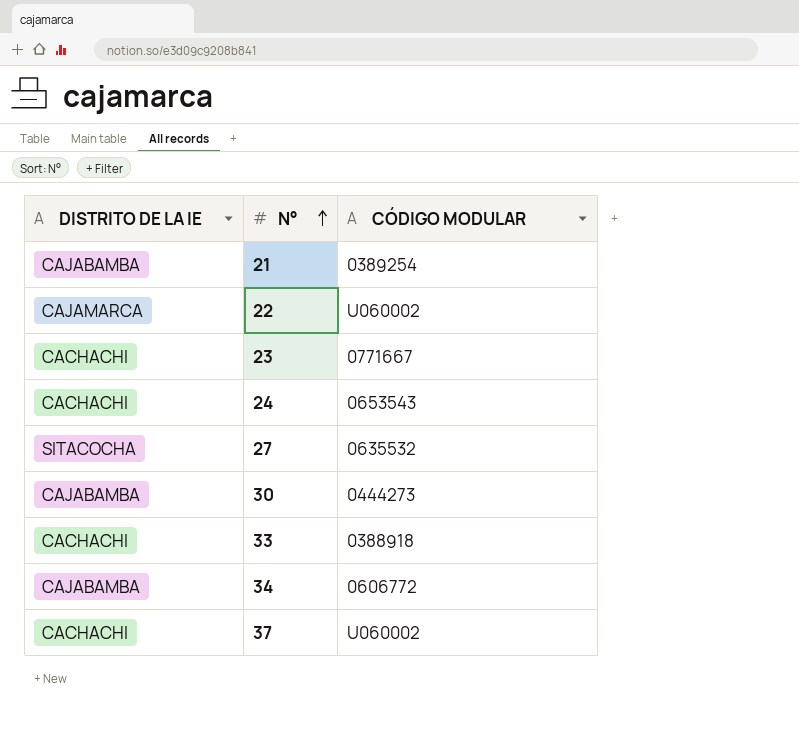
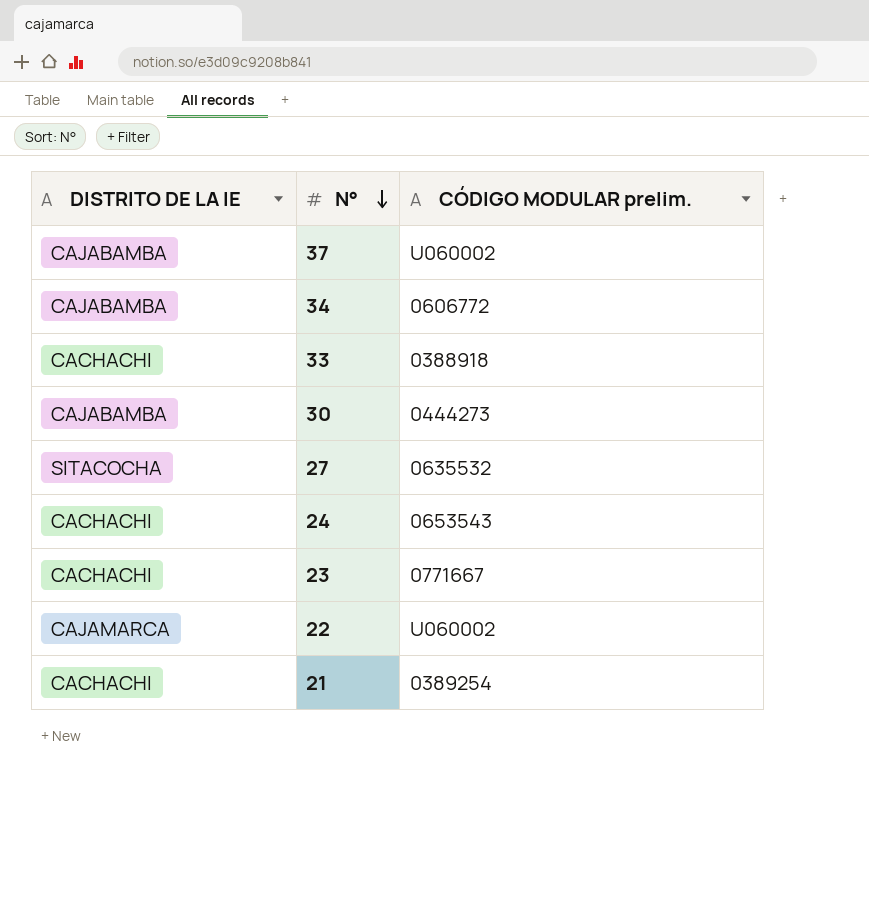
row order: N° ascending -> N° descending
column name: CÓDIGO MODULAR -> CÓDIGO MODULAR prelim.
37 | DISTRITO DE LA IE: CACHACHI -> CAJABAMBA
21 | DISTRITO DE LA IE: CAJABAMBA -> CACHACHI

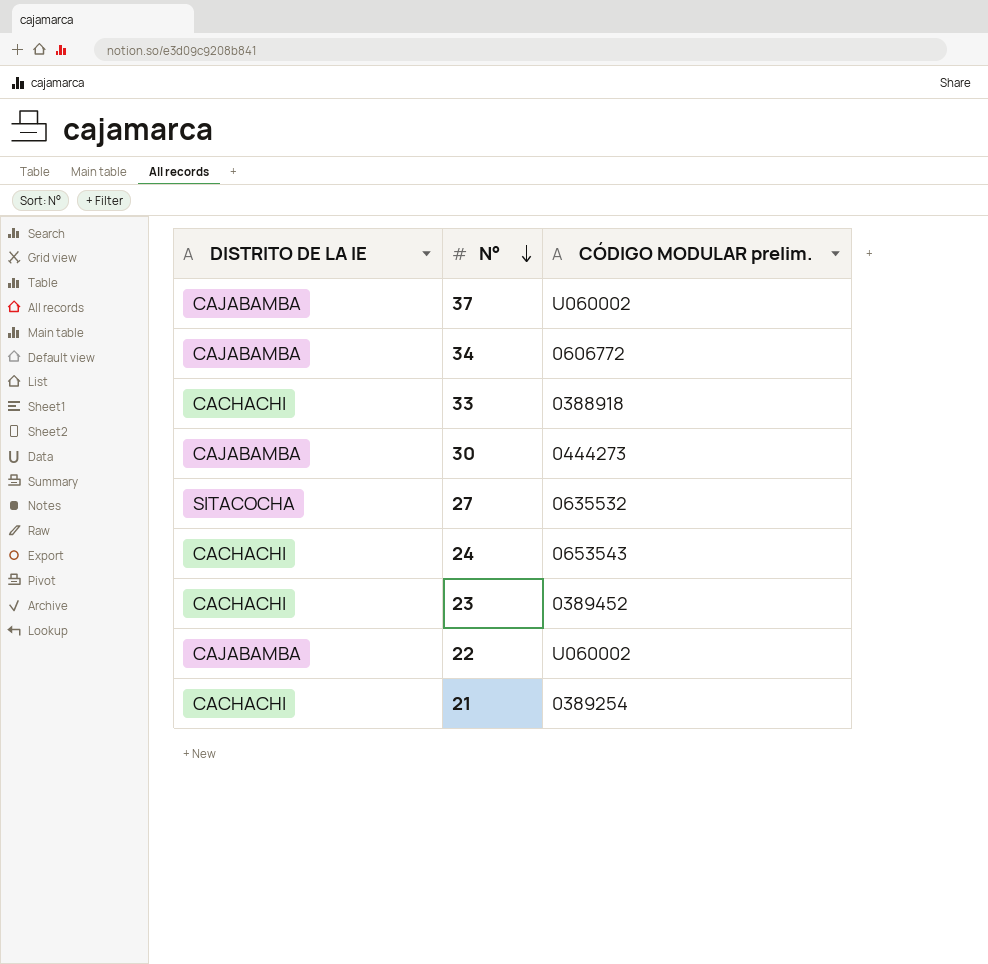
23 | CÓDIGO MODULAR prelim.: 0771667 -> 0389452
22 | DISTRITO DE LA IE: CAJAMARCA -> CAJABAMBA

